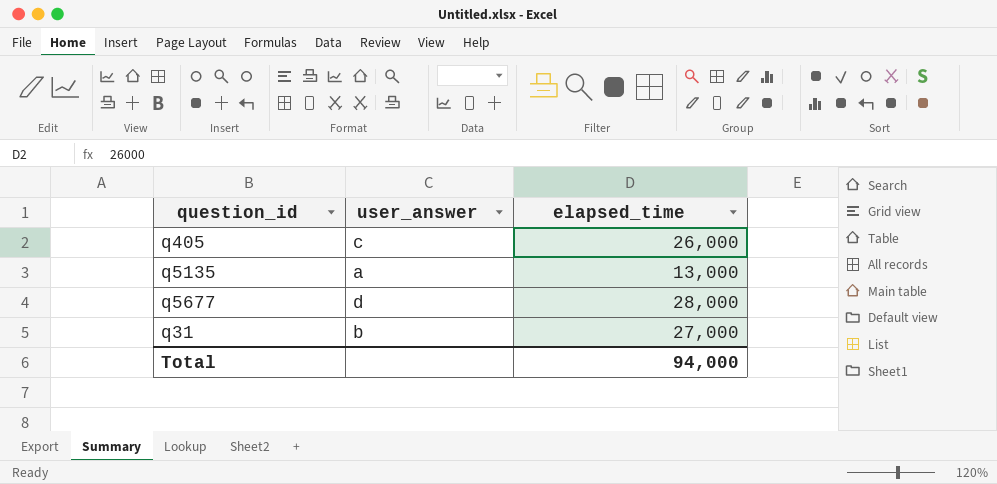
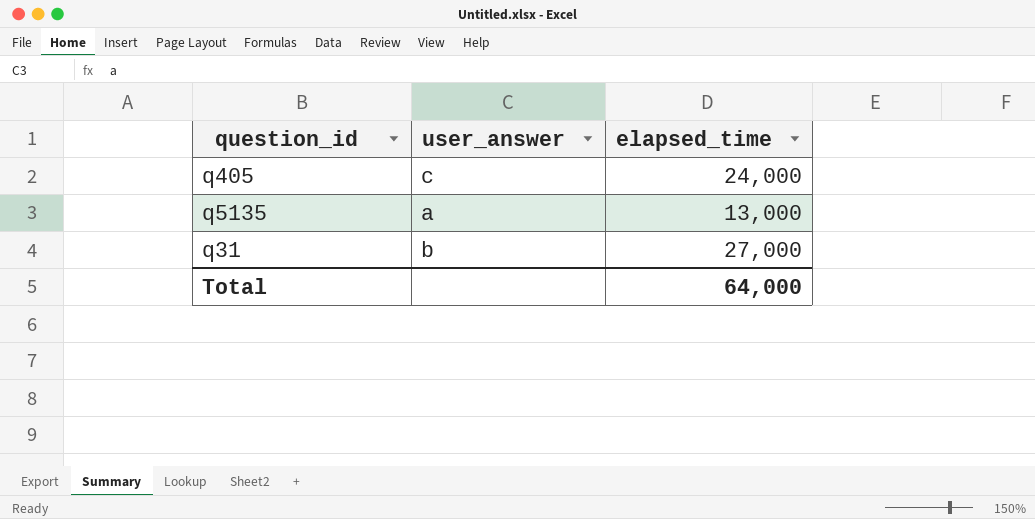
row q5677: d | 28,000 -> none
q405 | elapsed_time: 26,000 -> 24,000
Total | elapsed_time: 94,000 -> 64,000

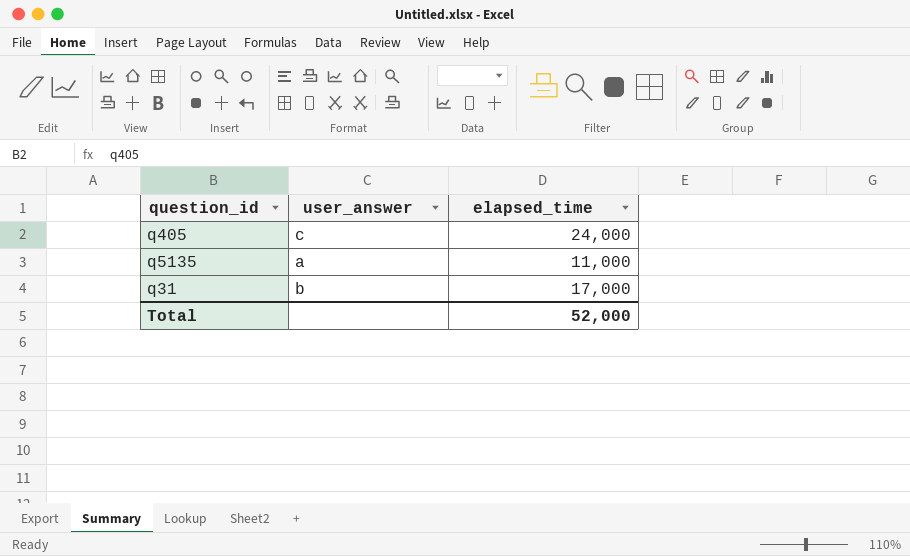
q5135 | elapsed_time: 13,000 -> 11,000
q31 | elapsed_time: 27,000 -> 17,000
Total | elapsed_time: 64,000 -> 52,000

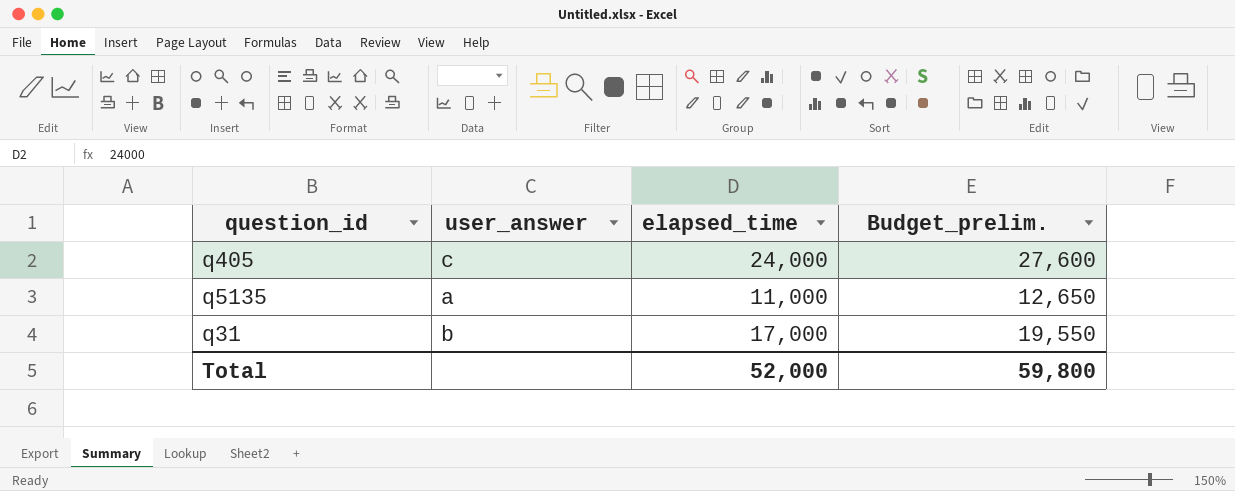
column Budget_prelim. | formula: none -> [elapsed_time] * 1.15

